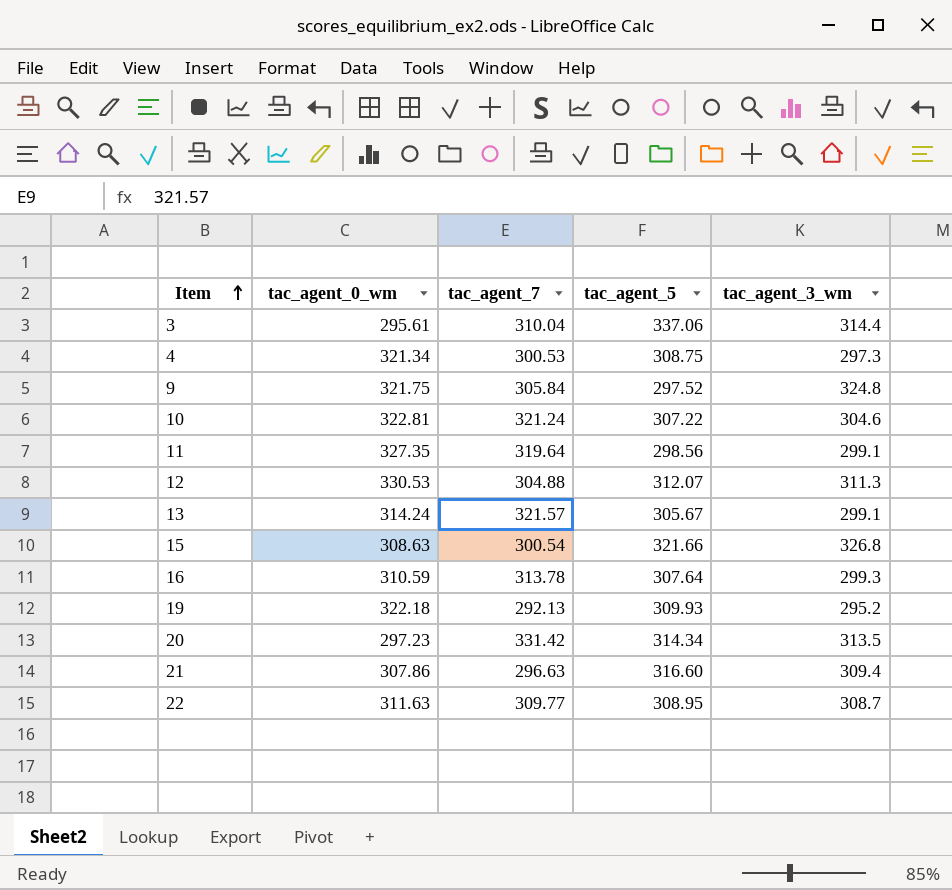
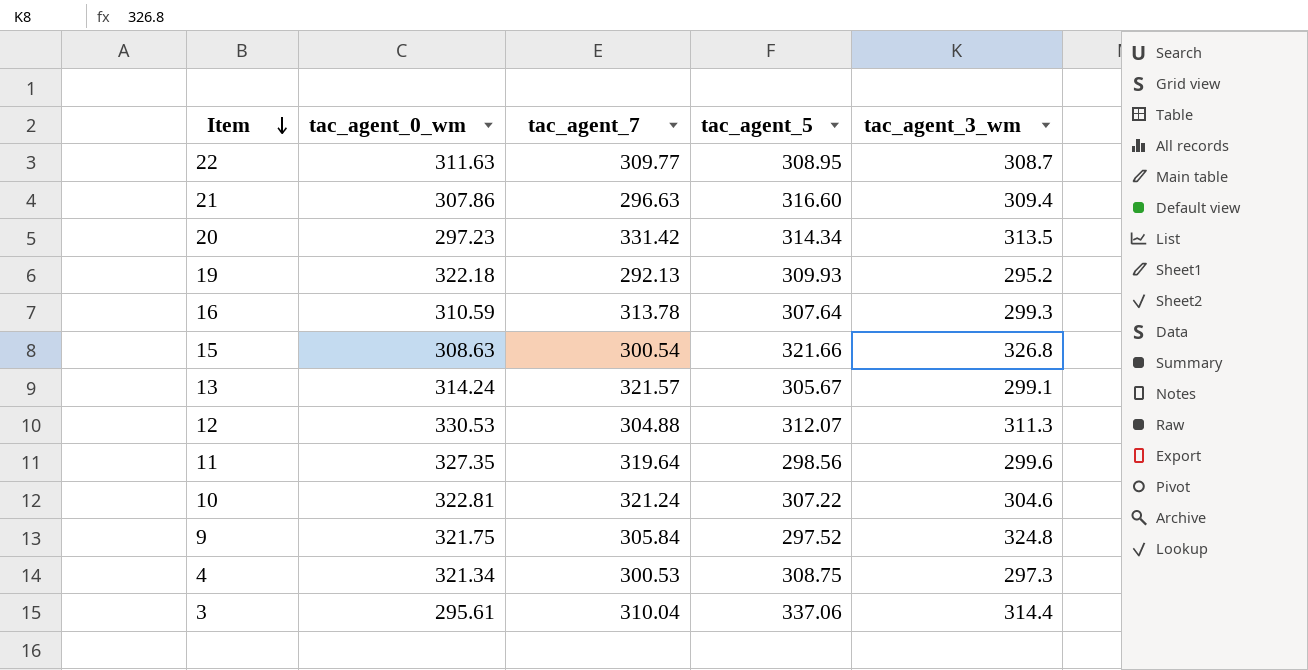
row order: Item ascending -> Item descending
11 | tac_agent_3_wm: 299.1 -> 299.6

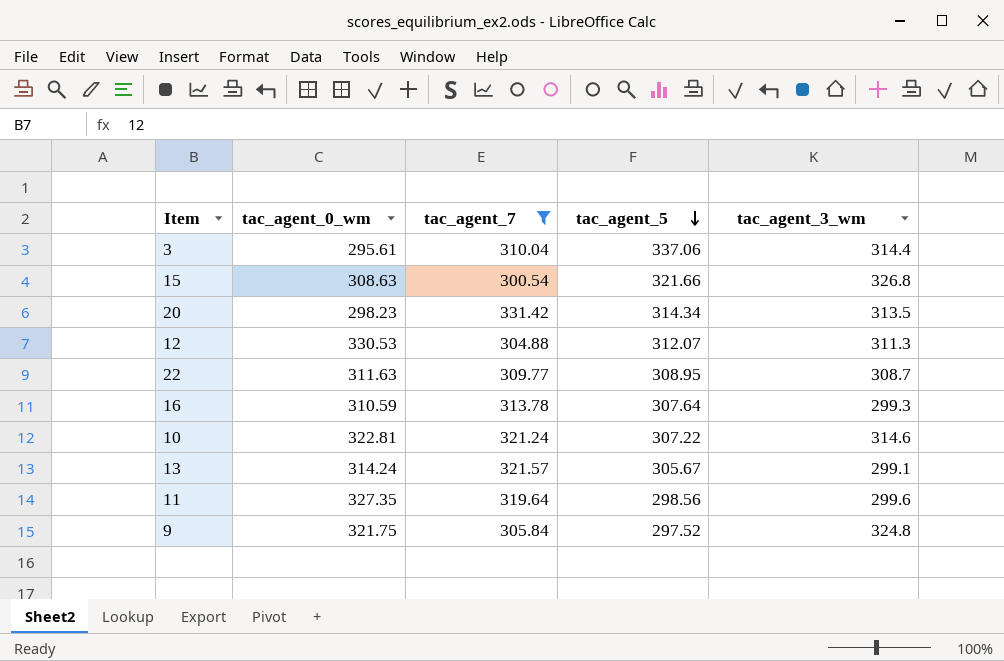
filter: none -> tac_agent_7 >= 300.54
row order: Item descending -> tac_agent_5 descending
20 | tac_agent_0_wm: 297.23 -> 298.23
10 | tac_agent_3_wm: 304.6 -> 314.6

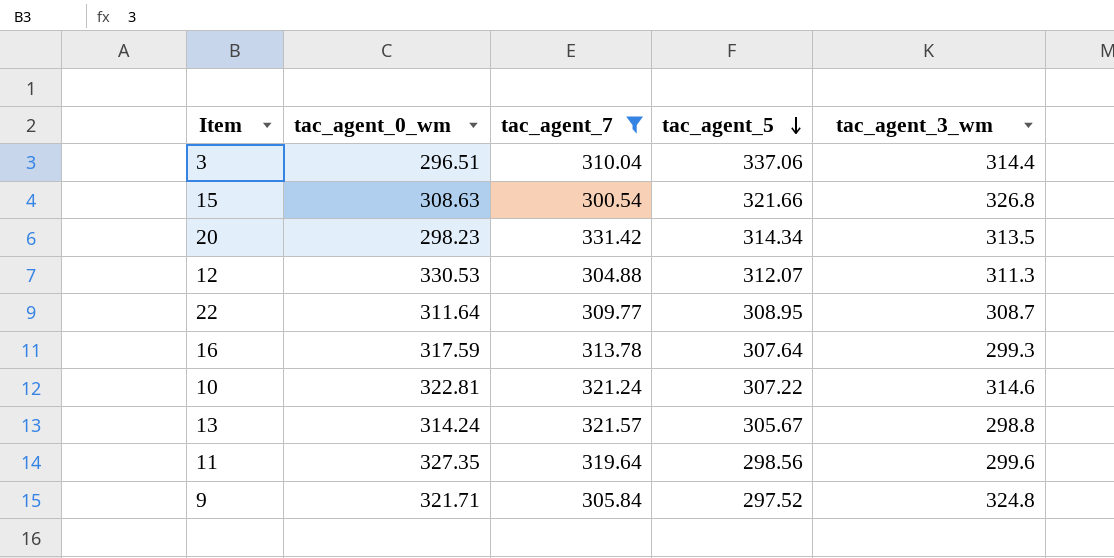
3 | tac_agent_0_wm: 295.61 -> 296.51
22 | tac_agent_0_wm: 311.63 -> 311.64
16 | tac_agent_0_wm: 310.59 -> 317.59
13 | tac_agent_3_wm: 299.1 -> 298.8
9 | tac_agent_0_wm: 321.75 -> 321.71

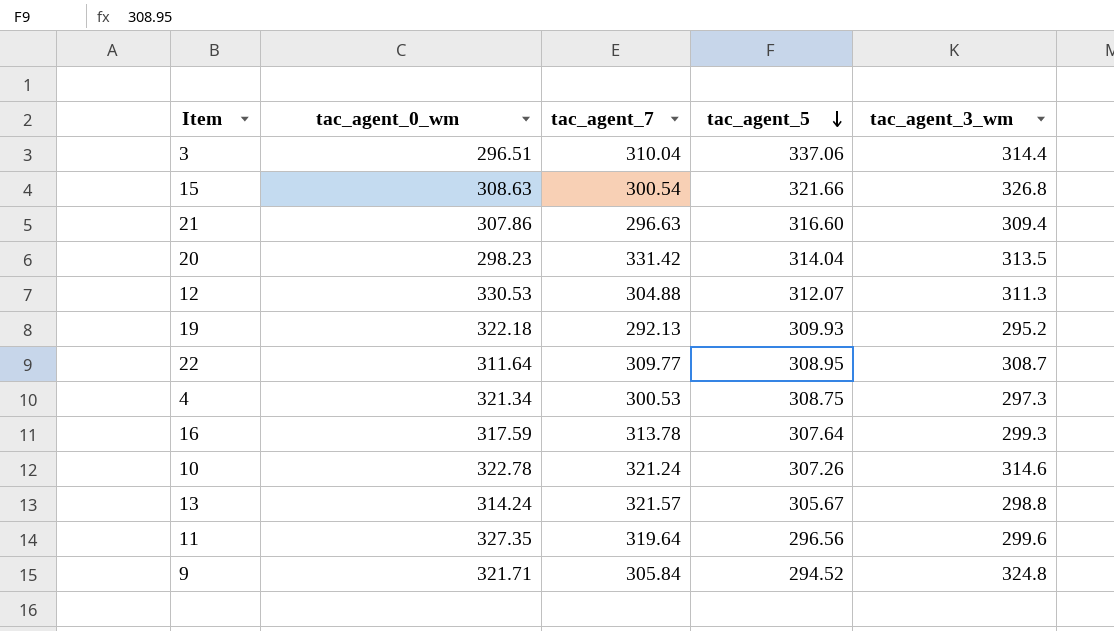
filter: tac_agent_7 >= 300.54 -> none
20 | tac_agent_5: 314.34 -> 314.04
10 | tac_agent_0_wm: 322.81 -> 322.78
10 | tac_agent_5: 307.22 -> 307.26
11 | tac_agent_5: 298.56 -> 296.56
9 | tac_agent_5: 297.52 -> 294.52

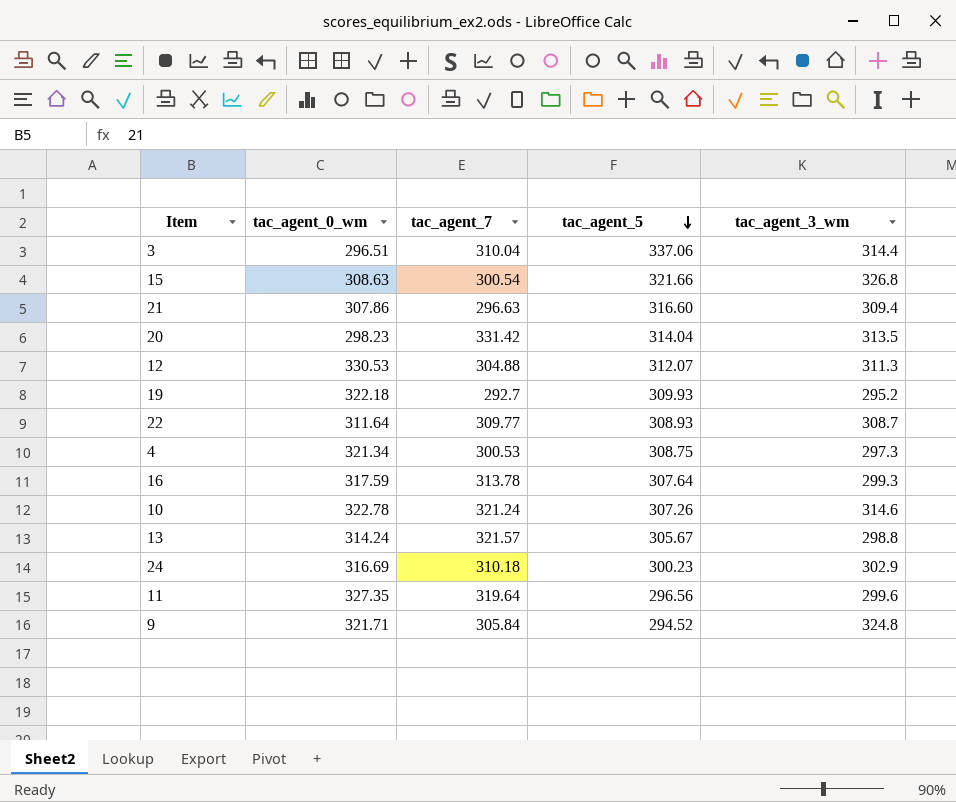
19 | tac_agent_7: 292.13 -> 292.7
22 | tac_agent_5: 308.95 -> 308.93
row 24: none -> 316.69 | 310.18 | 300.23 | 302.9

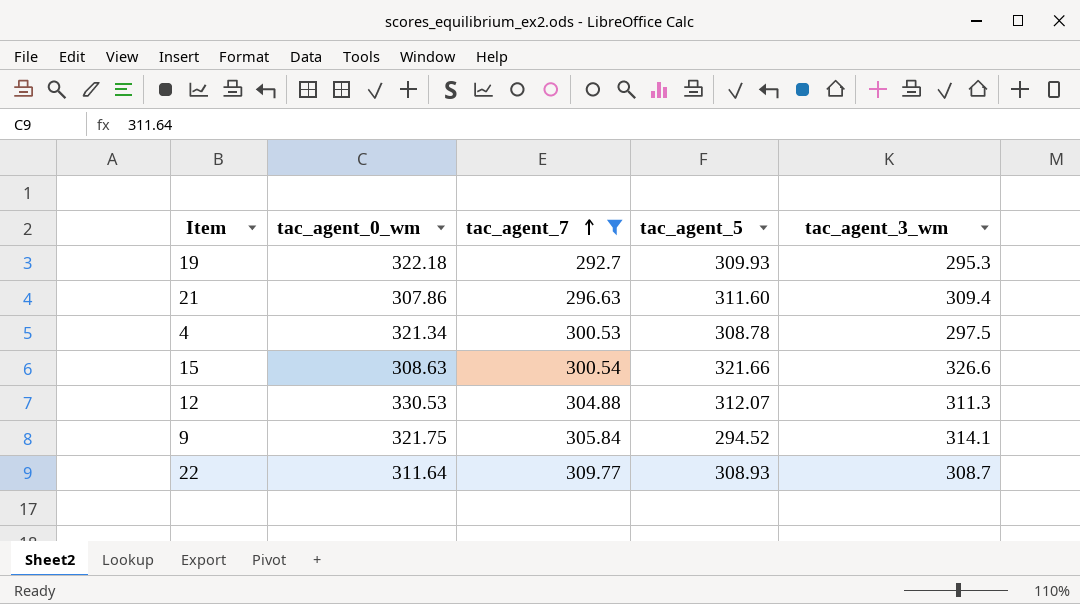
filter: none -> tac_agent_7 <= 309.77
row order: tac_agent_5 descending -> tac_agent_7 ascending
19 | tac_agent_3_wm: 295.2 -> 295.3
21 | tac_agent_5: 316.60 -> 311.60
4 | tac_agent_5: 308.75 -> 308.78
4 | tac_agent_3_wm: 297.3 -> 297.5
15 | tac_agent_3_wm: 326.8 -> 326.6
9 | tac_agent_0_wm: 321.71 -> 321.75
9 | tac_agent_3_wm: 324.8 -> 314.1

